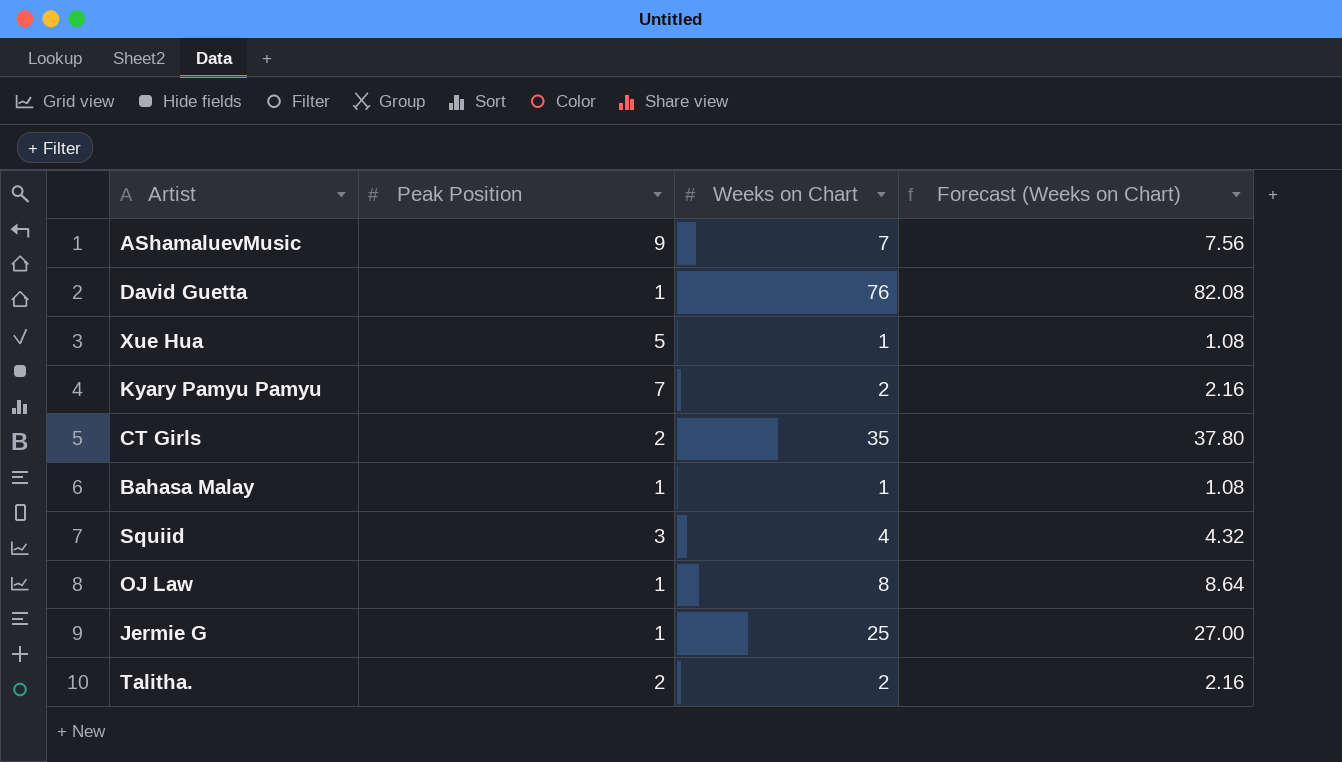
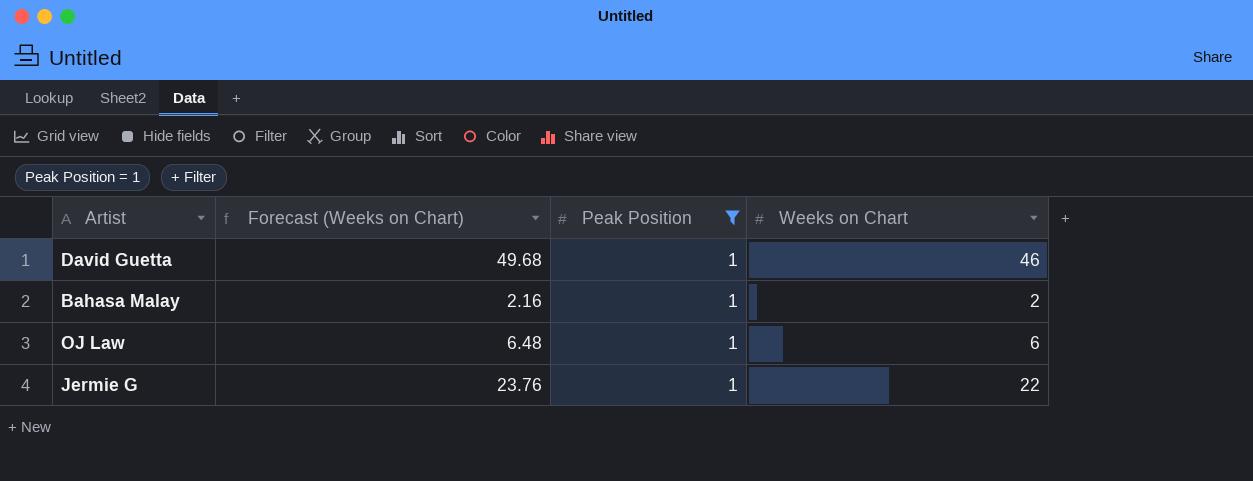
filter: none -> Peak Position = 1
column Forecast (Weeks on Chart) | position: 4 -> 2
David Guetta | Forecast (Weeks on Chart): 82.08 -> 49.68
David Guetta | Weeks on Chart: 76 -> 46
Bahasa Malay | Forecast (Weeks on Chart): 1.08 -> 2.16
Bahasa Malay | Weeks on Chart: 1 -> 2
OJ Law | Forecast (Weeks on Chart): 8.64 -> 6.48
OJ Law | Weeks on Chart: 8 -> 6
Jermie G | Forecast (Weeks on Chart): 27.00 -> 23.76
Jermie G | Weeks on Chart: 25 -> 22

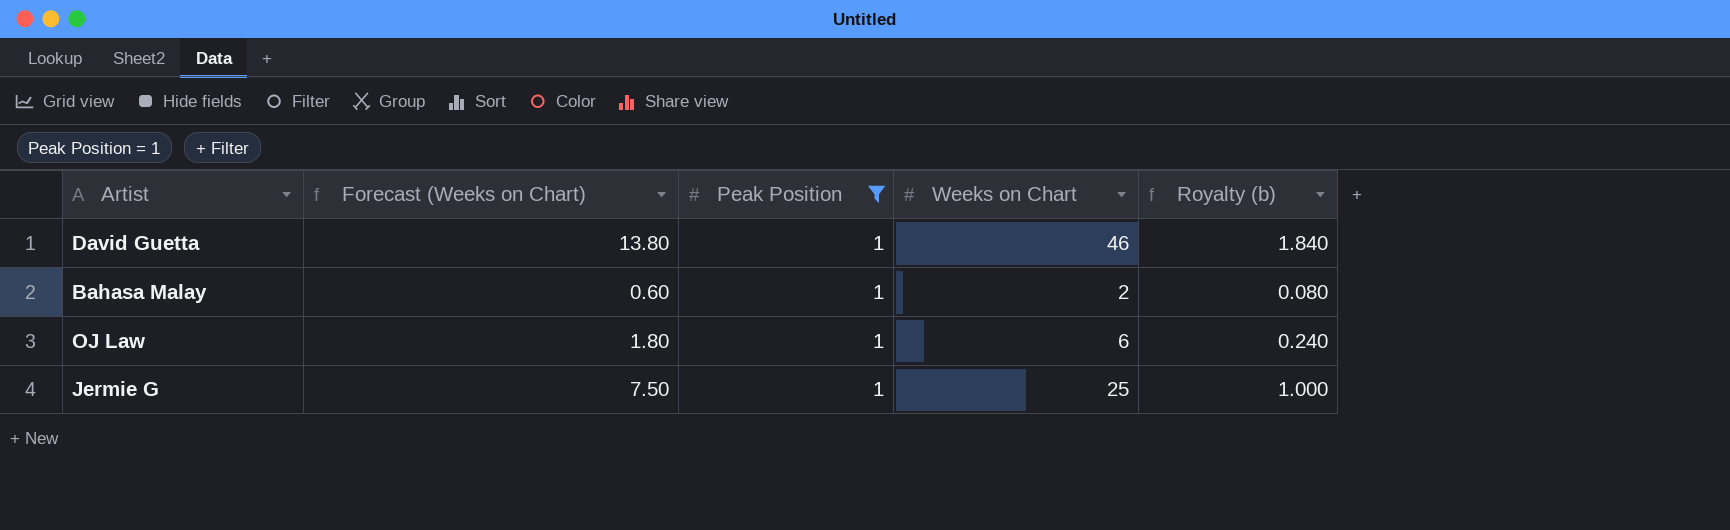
column Forecast (Weeks on Chart) | formula: [Weeks on Chart] * 1.08 -> [Weeks on Chart] * 0.3
column Royalty (b) | formula: none -> [Weeks on Chart] * 0.04
Jermie G | Weeks on Chart: 22 -> 25

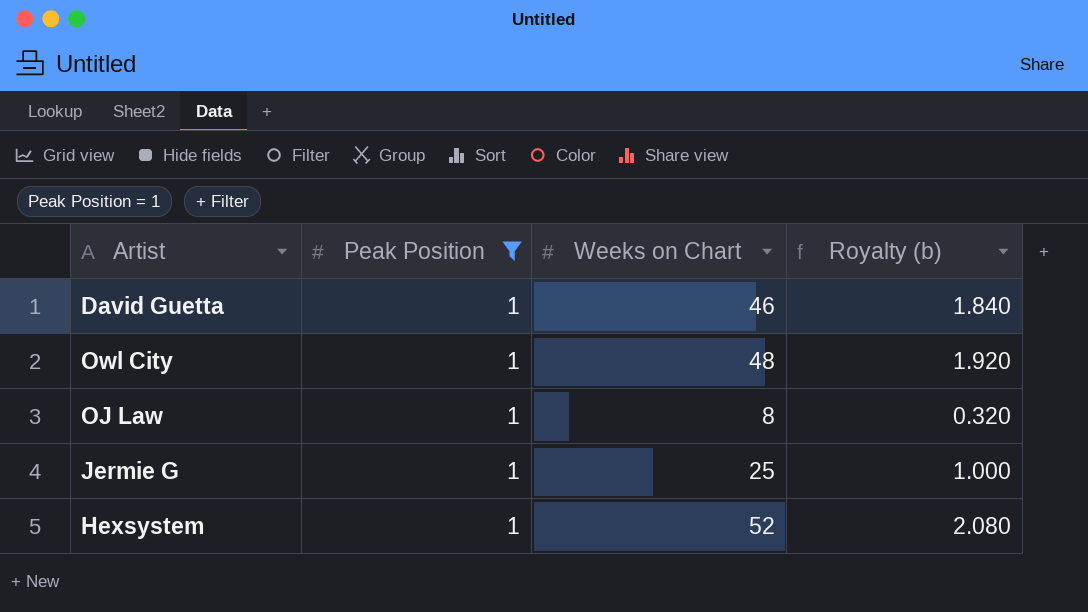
column Forecast (Weeks on Chart) | formula: [Weeks on Chart] * 0.3 -> none
row Bahasa Malay: 0.60 | 1 | 2 | 0.080 -> none
row Owl City: none -> 1 | 48 | 1.920
OJ Law | Weeks on Chart: 6 -> 8
OJ Law | Royalty (b): 0.240 -> 0.320
row Hexsystem: none -> 1 | 52 | 2.080

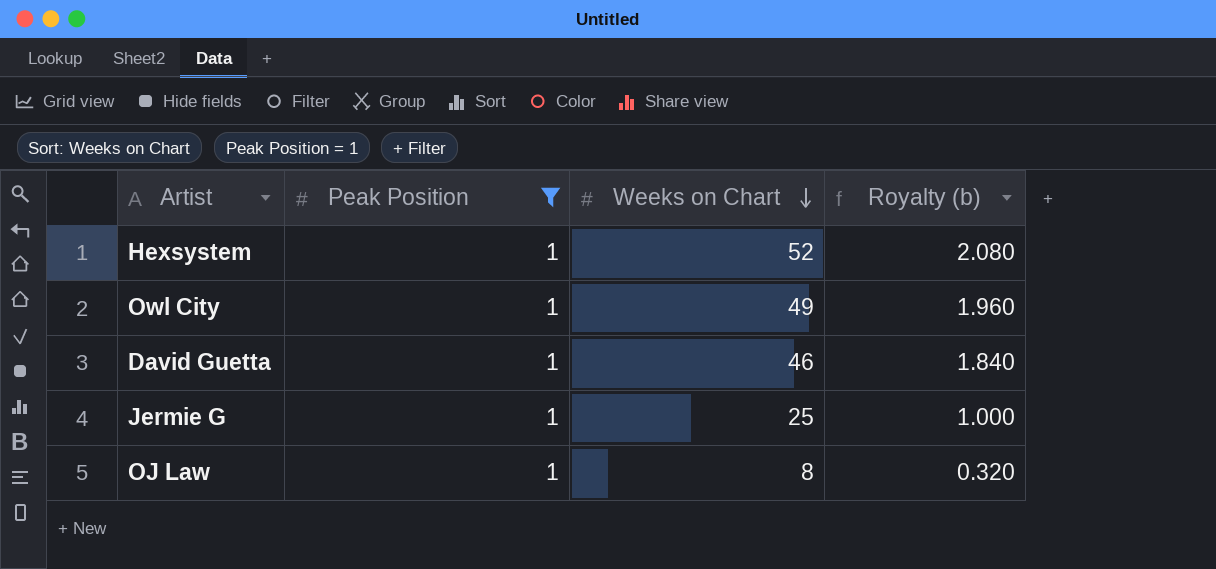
row order: none -> Weeks on Chart descending
Owl City | Weeks on Chart: 48 -> 49
Owl City | Royalty (b): 1.920 -> 1.960

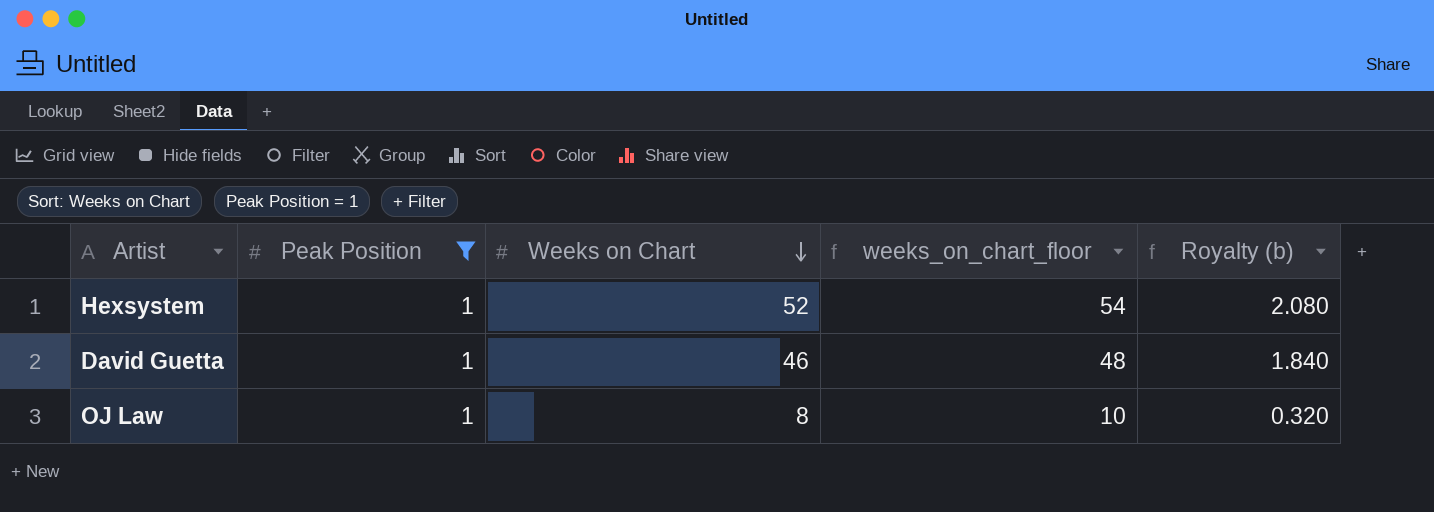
column weeks_on_chart_floor | formula: none -> [Weeks on Chart] + 2
row Owl City: 1 | 49 | 1.960 -> none
row Jermie G: 1 | 25 | 1.000 -> none

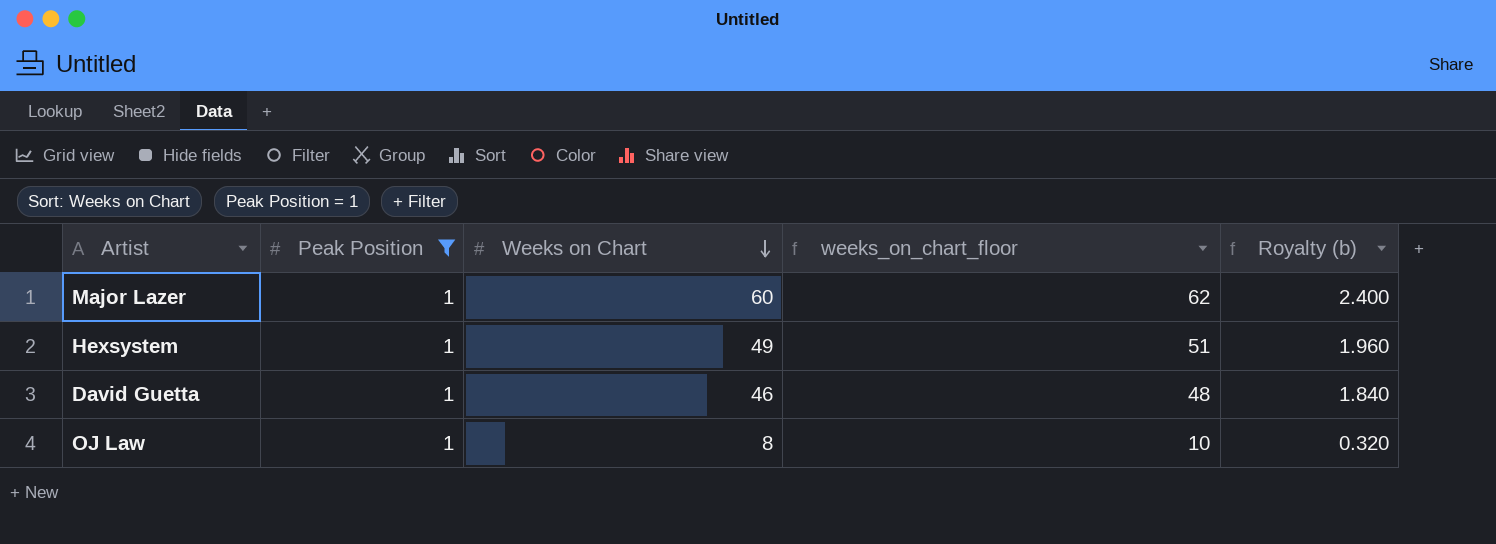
row Major Lazer: none -> 1 | 60 | 62 | 2.400
Hexsystem | Weeks on Chart: 52 -> 49
Hexsystem | weeks_on_chart_floor: 54 -> 51
Hexsystem | Royalty (b): 2.080 -> 1.960

